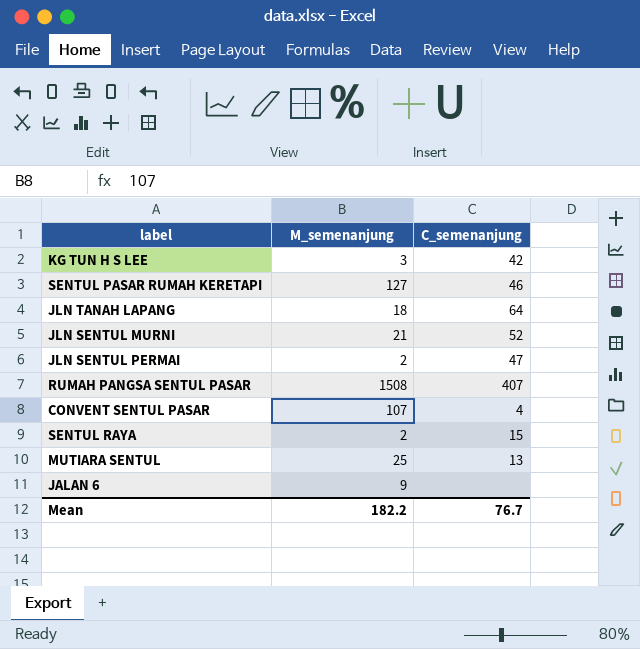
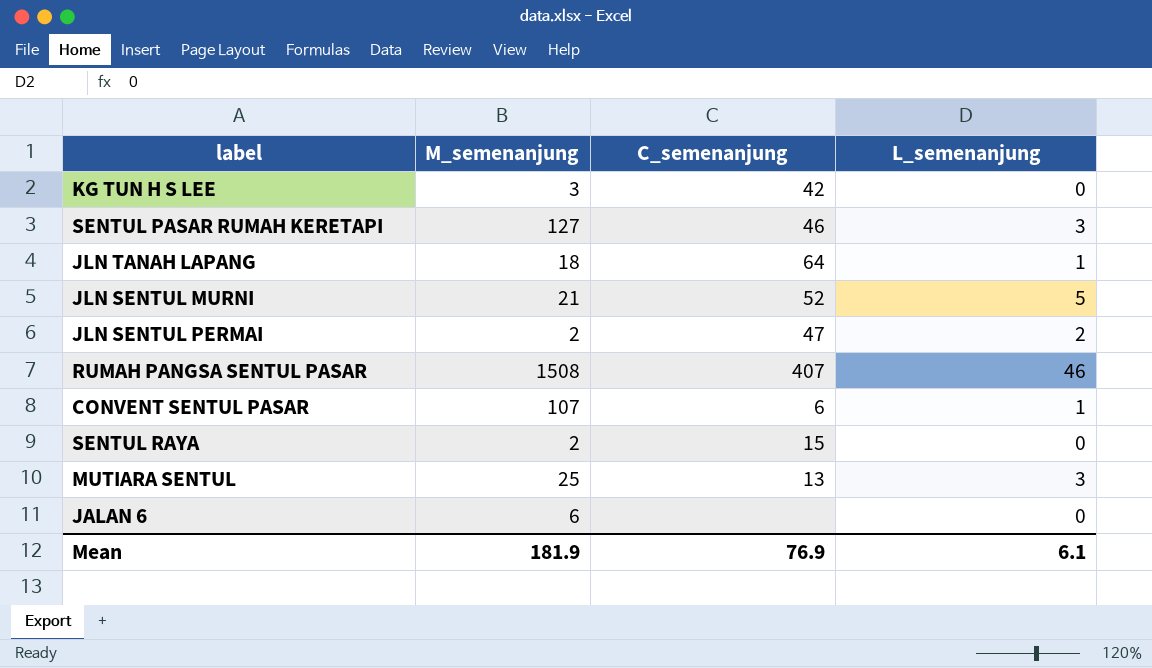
column L_semenanjung | position: none -> 4
CONVENT SENTUL PASAR | C_semenanjung: 4 -> 6
JALAN 6 | M_semenanjung: 9 -> 6
Mean | M_semenanjung: 182.2 -> 181.9
Mean | C_semenanjung: 76.7 -> 76.9

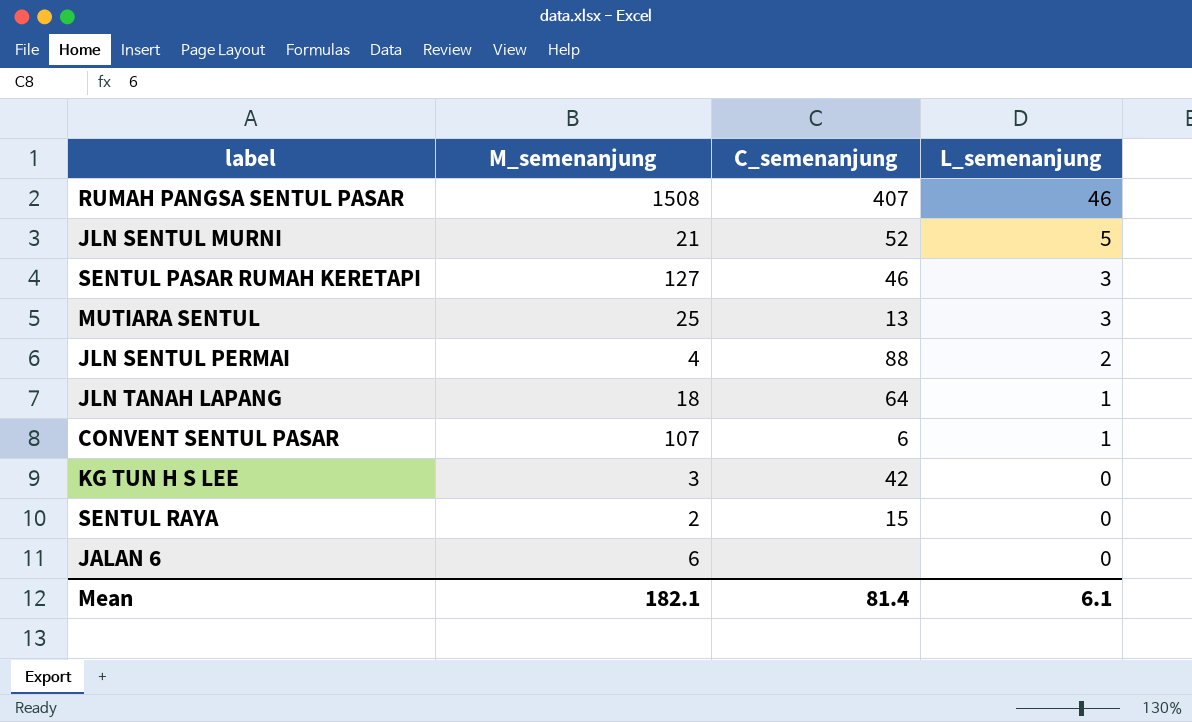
row order: none -> L_semenanjung descending
JLN SENTUL PERMAI | M_semenanjung: 2 -> 4
JLN SENTUL PERMAI | C_semenanjung: 47 -> 88
Mean | M_semenanjung: 181.9 -> 182.1
Mean | C_semenanjung: 76.9 -> 81.4

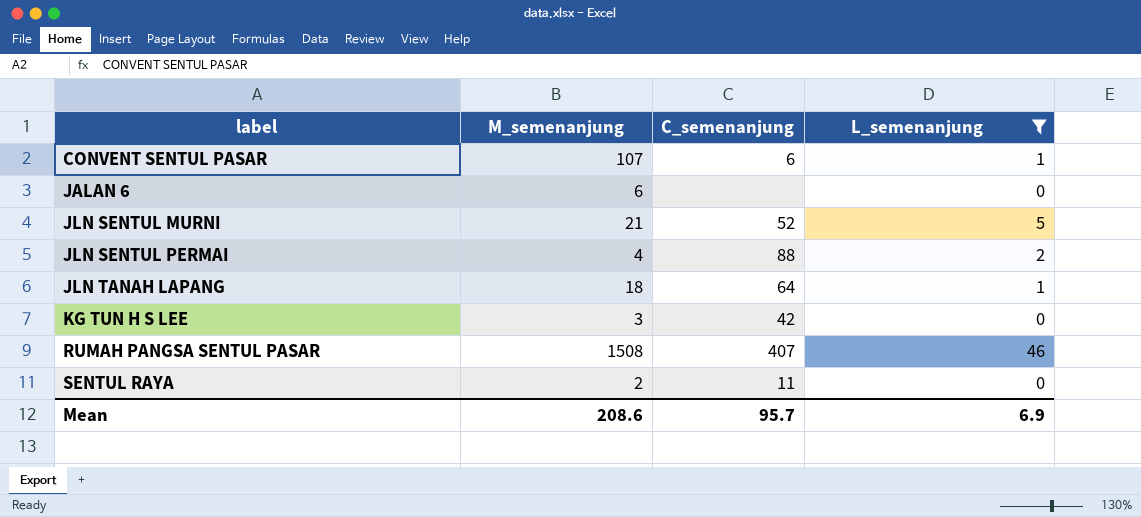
filter: none -> L_semenanjung != 3
row order: L_semenanjung descending -> label ascending
SENTUL RAYA | C_semenanjung: 15 -> 11
Mean | M_semenanjung: 182.1 -> 208.6
Mean | C_semenanjung: 81.4 -> 95.7
Mean | L_semenanjung: 6.1 -> 6.9

